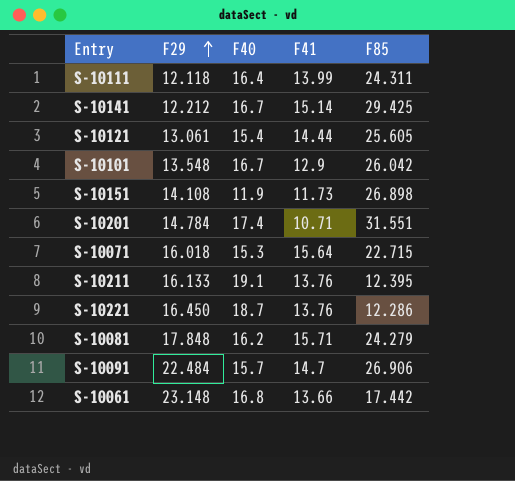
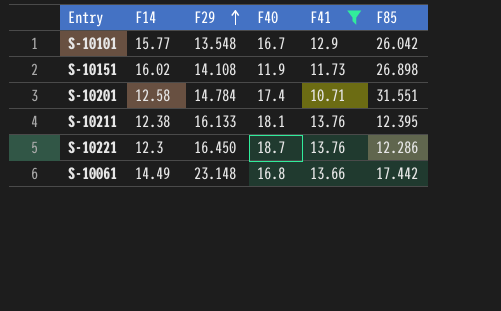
filter: none -> F41 <= 13.76
column F14 | position: none -> 2
S-10211 | F40: 19.1 -> 18.1

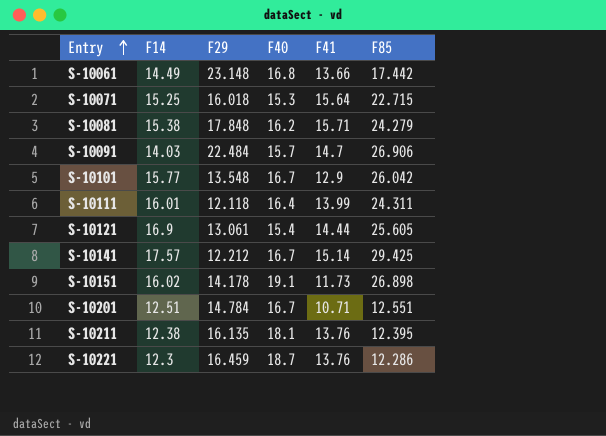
filter: F41 <= 13.76 -> none
row order: F29 ascending -> Entry ascending
S-10151 | F29: 14.108 -> 14.178
S-10151 | F40: 11.9 -> 19.1
S-10201 | F14: 12.58 -> 12.51
S-10201 | F40: 17.4 -> 16.7
S-10201 | F85: 31.551 -> 12.551
S-10211 | F29: 16.133 -> 16.135
S-10221 | F29: 16.450 -> 16.459

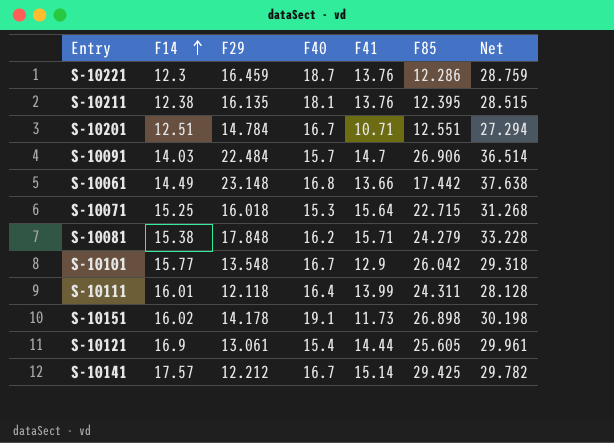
row order: Entry ascending -> F14 ascending
column Net | formula: none -> [F14] + [F29]

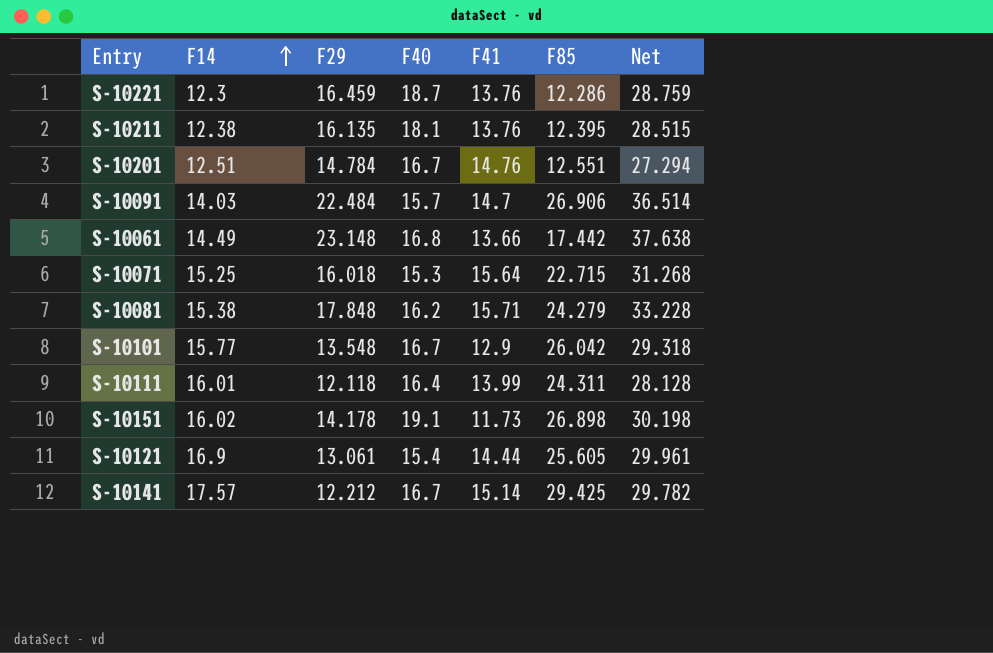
S-10201 | F41: 10.71 -> 14.76

